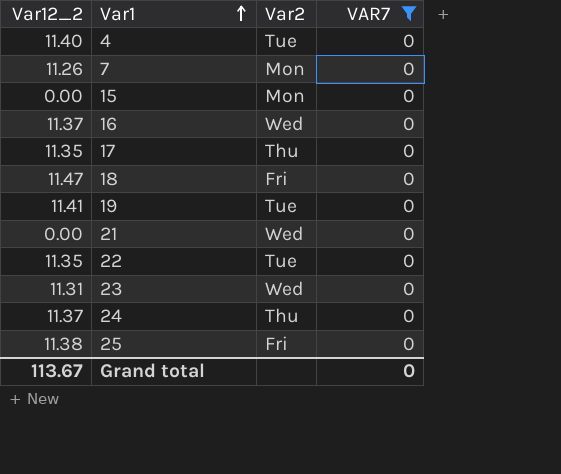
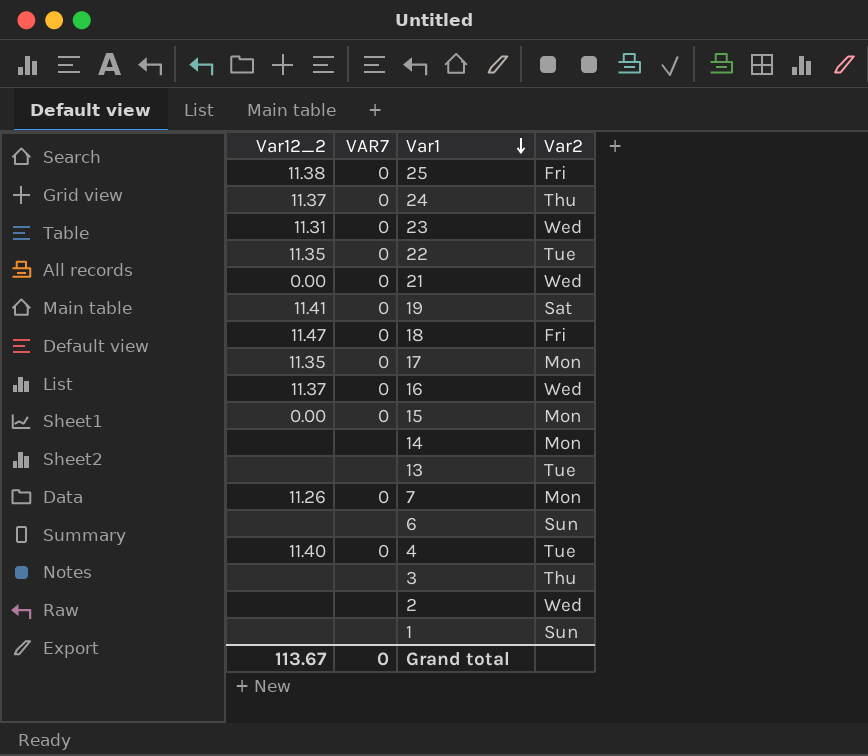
filter: VAR7 = 0 -> none
row order: Var1 ascending -> Var1 descending
column VAR7 | position: 4 -> 2
19 | Var2: Tue -> Sat
17 | Var2: Thu -> Mon

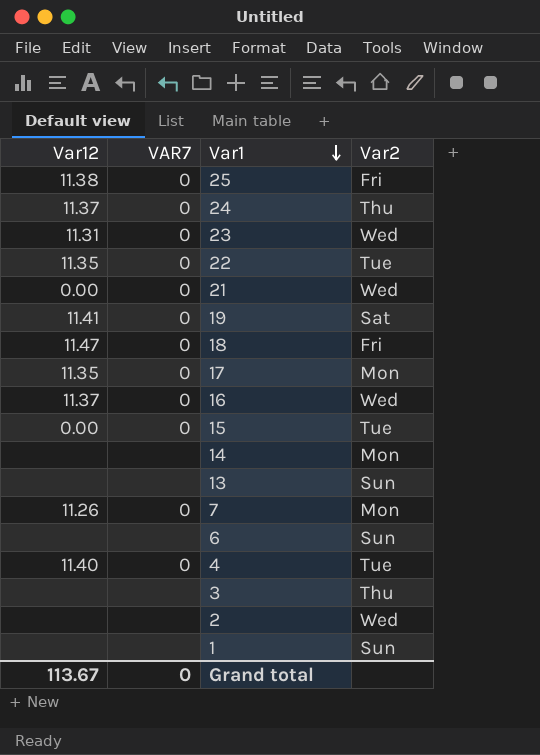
column name: Var12_2 -> Var12
15 | Var2: Mon -> Tue
13 | Var2: Tue -> Sun

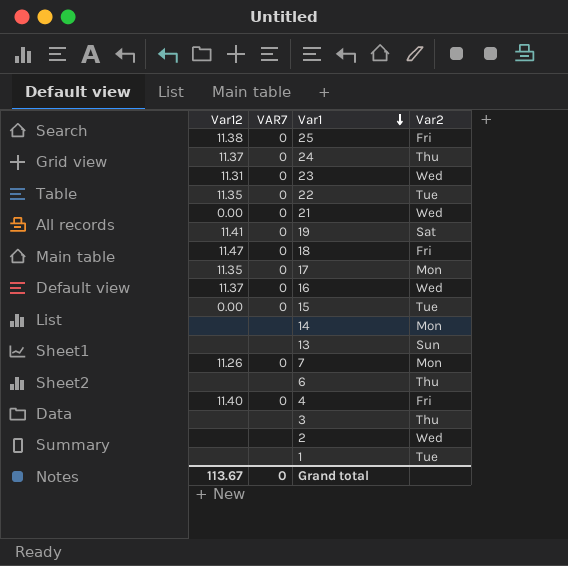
6 | Var2: Sun -> Thu
4 | Var2: Tue -> Fri
1 | Var2: Sun -> Tue

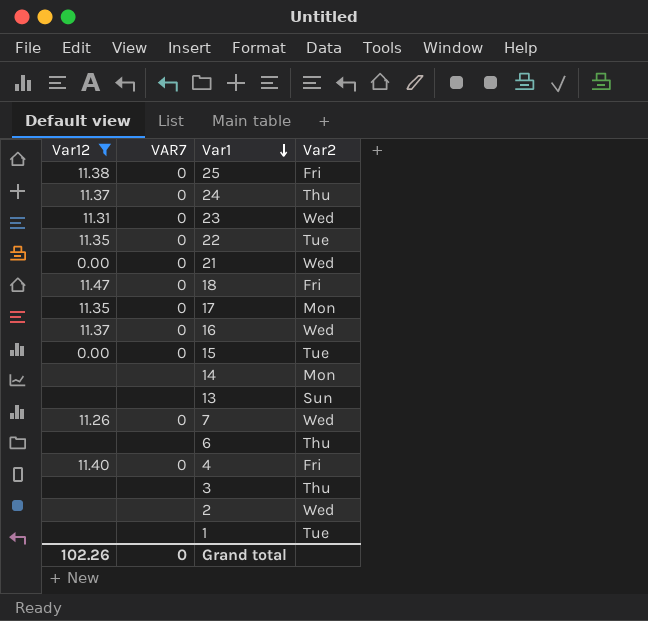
filter: none -> Var12 != 11.41
7 | Var2: Mon -> Wed
Grand total | Var12: 113.67 -> 102.26

